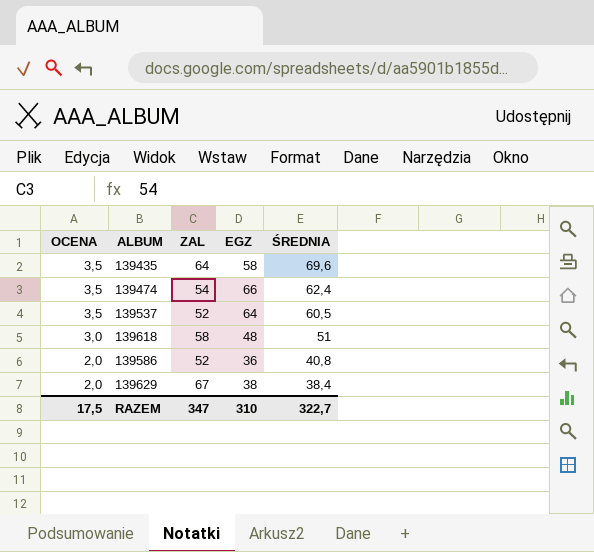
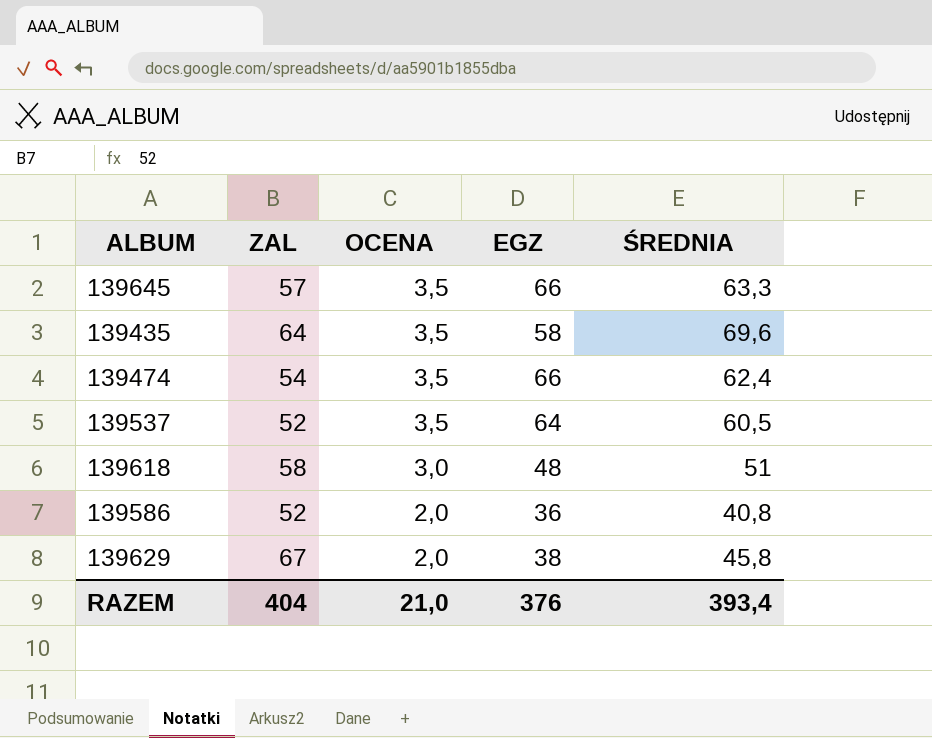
column OCENA | position: 1 -> 3
row 139645: none -> 57 | 3,5 | 66 | 63,3
139629 | ŚREDNIA: 38,4 -> 45,8
RAZEM | ZAL: 347 -> 404
RAZEM | OCENA: 17,5 -> 21,0
RAZEM | EGZ: 310 -> 376
RAZEM | ŚREDNIA: 322,7 -> 393,4

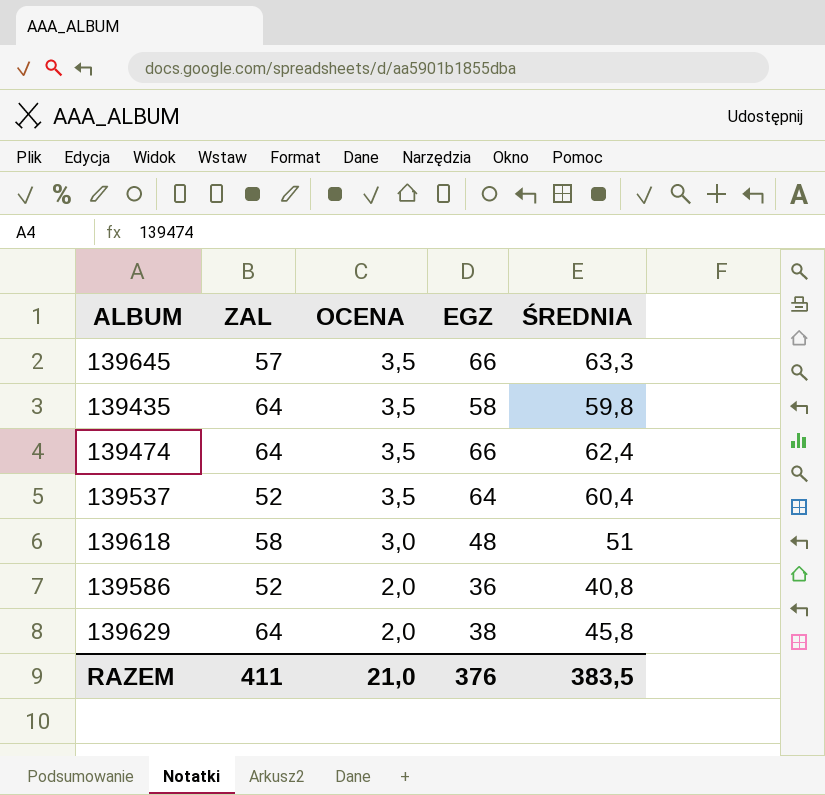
139435 | ŚREDNIA: 69,6 -> 59,8
139474 | ZAL: 54 -> 64
139537 | ŚREDNIA: 60,5 -> 60,4
139629 | ZAL: 67 -> 64
RAZEM | ZAL: 404 -> 411
RAZEM | ŚREDNIA: 393,4 -> 383,5

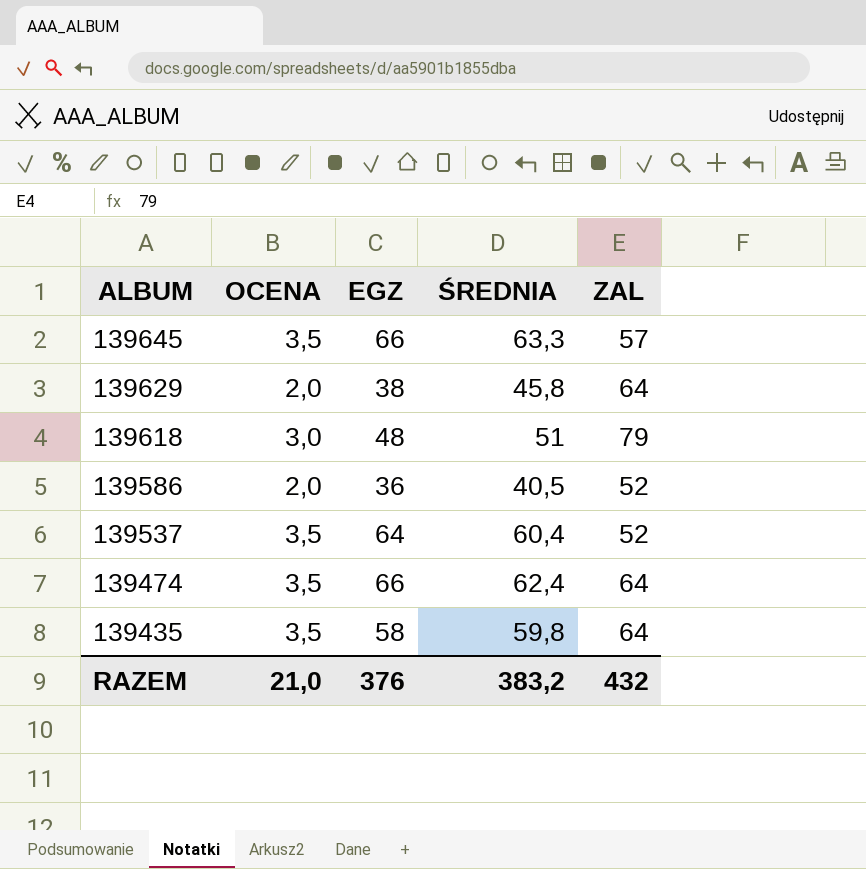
row order: OCENA descending -> ALBUM descending
column ZAL | position: 2 -> 5
139618 | ZAL: 58 -> 79
139586 | ŚREDNIA: 40,8 -> 40,5
RAZEM | ŚREDNIA: 383,5 -> 383,2
RAZEM | ZAL: 411 -> 432

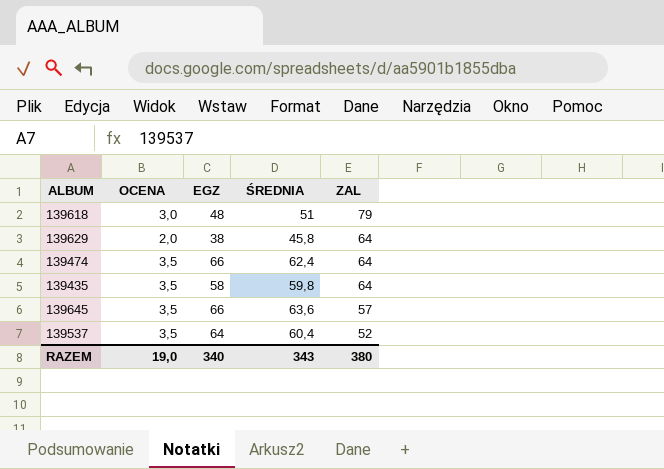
row order: ALBUM descending -> ZAL descending
row 139586: 2,0 | 36 | 40,5 | 52 -> none
139645 | ŚREDNIA: 63,3 -> 63,6
RAZEM | OCENA: 21,0 -> 19,0
RAZEM | EGZ: 376 -> 340
RAZEM | ŚREDNIA: 383,2 -> 343
RAZEM | ZAL: 432 -> 380

